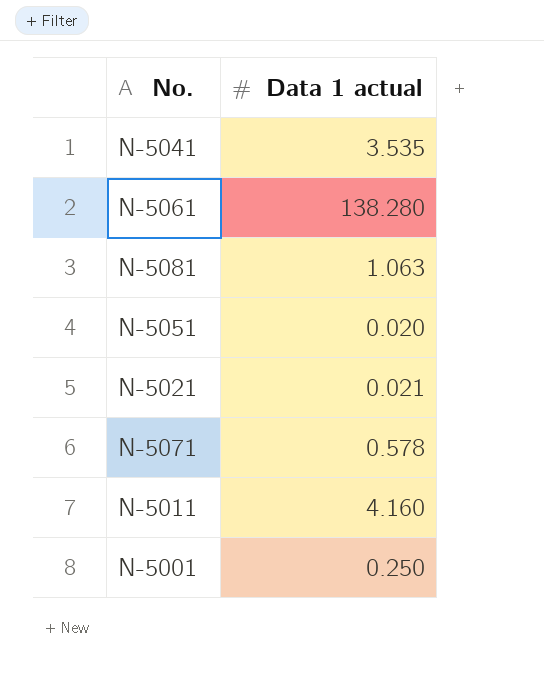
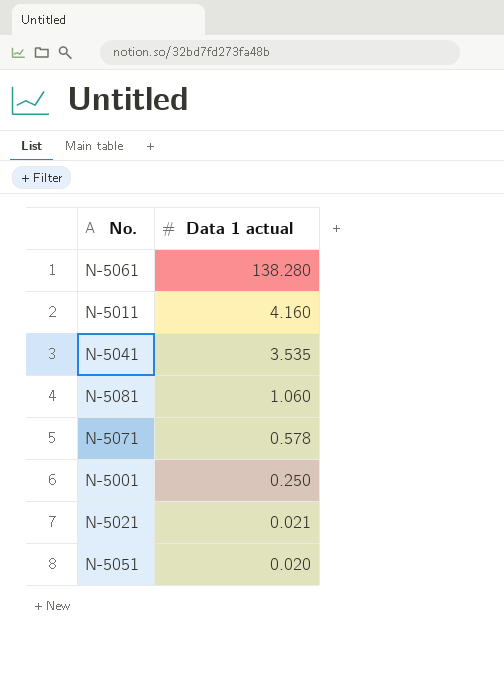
row order: none -> Data 1 actual descending
N-5081 | Data 1 actual: 1.063 -> 1.060

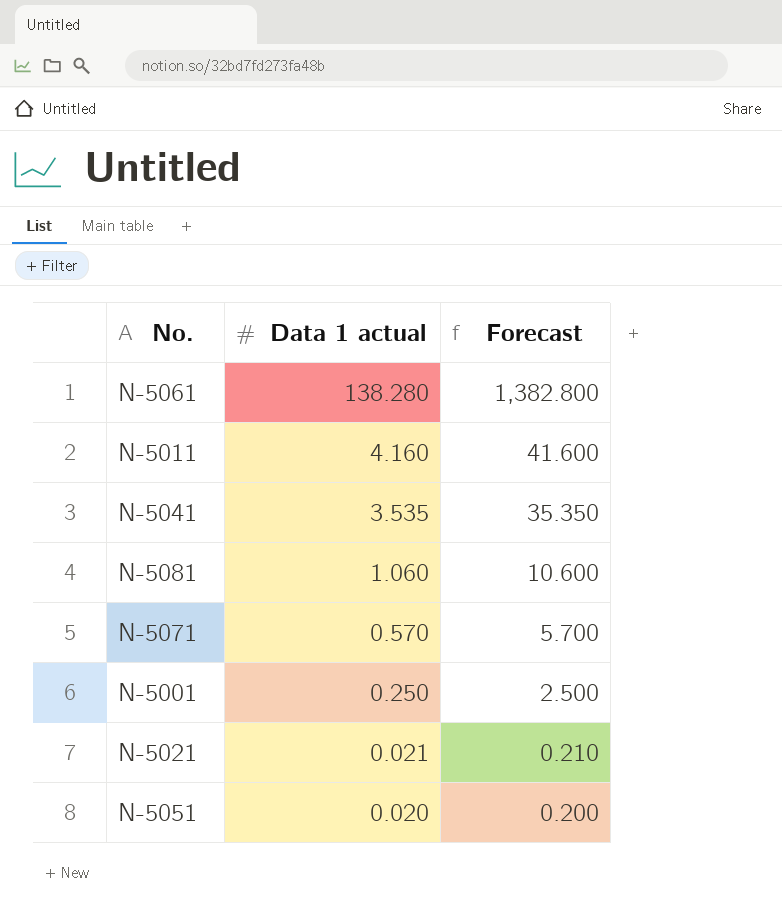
column Forecast | formula: none -> [Data 1 actual] * 10
N-5071 | Data 1 actual: 0.578 -> 0.570

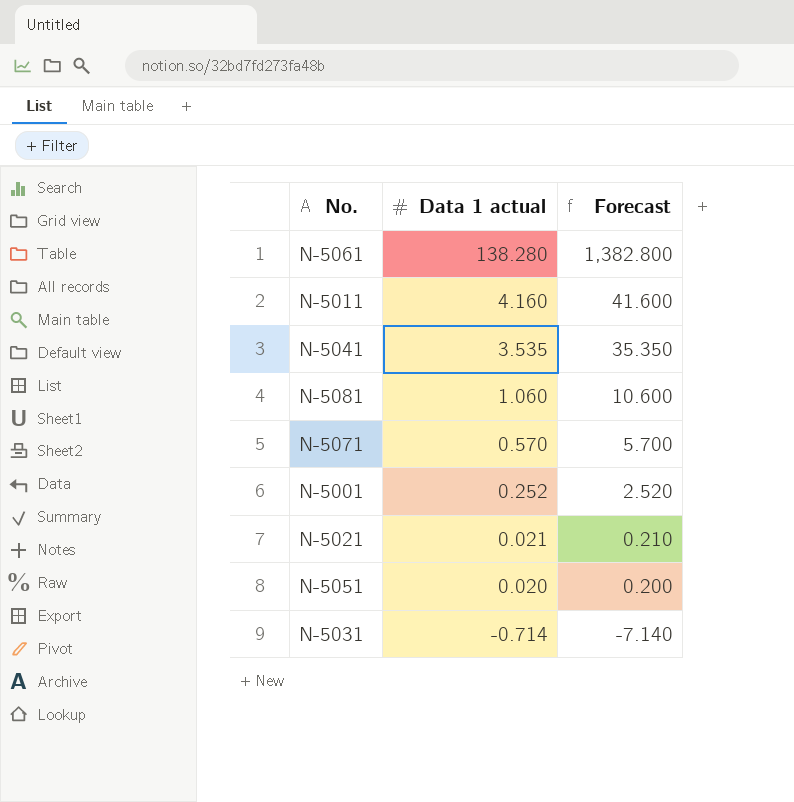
N-5001 | Data 1 actual: 0.250 -> 0.252
N-5001 | Forecast: 2.500 -> 2.520
row N-5031: none -> -0.714 | -7.140

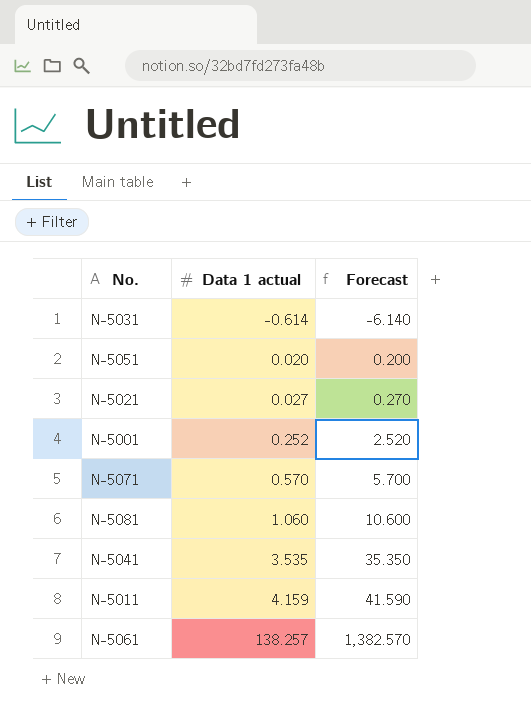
row order: Data 1 actual descending -> Data 1 actual ascending
N-5031 | Data 1 actual: -0.714 -> -0.614
N-5031 | Forecast: -7.140 -> -6.140
N-5021 | Data 1 actual: 0.021 -> 0.027
N-5021 | Forecast: 0.210 -> 0.270
N-5011 | Data 1 actual: 4.160 -> 4.159
N-5011 | Forecast: 41.600 -> 41.590
N-5061 | Data 1 actual: 138.280 -> 138.257
N-5061 | Forecast: 1,382.800 -> 1,382.570

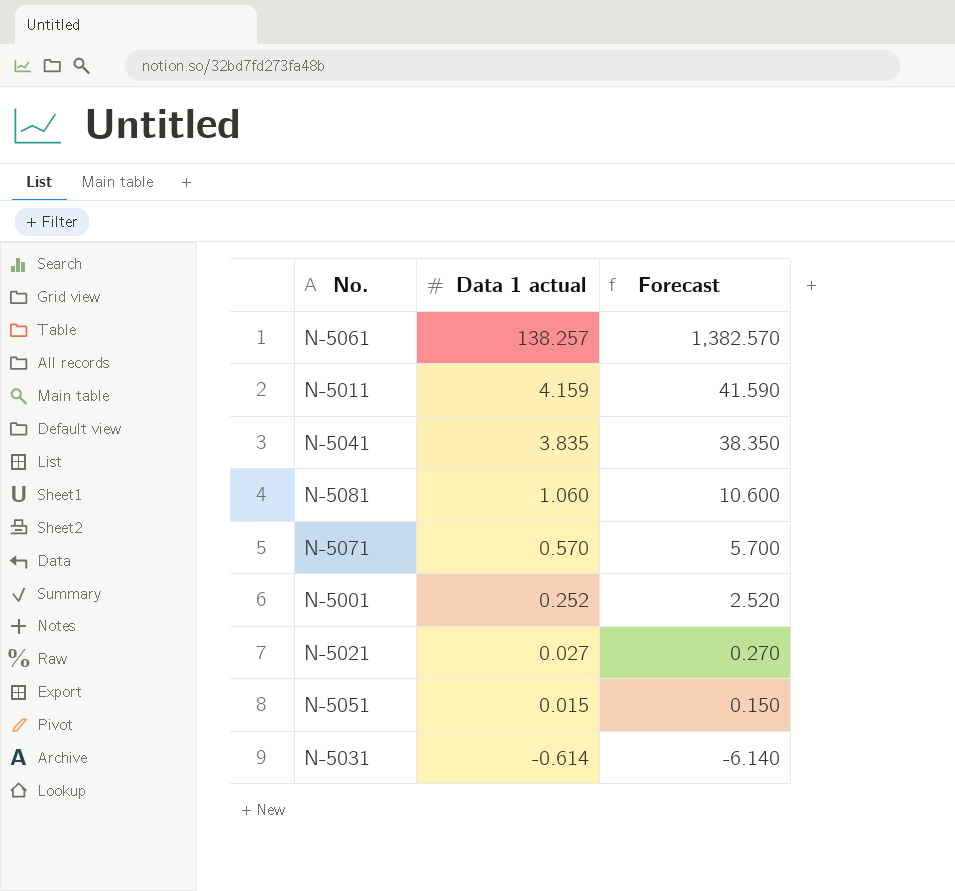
row order: Data 1 actual ascending -> Data 1 actual descending
N-5041 | Data 1 actual: 3.535 -> 3.835
N-5041 | Forecast: 35.350 -> 38.350
N-5051 | Data 1 actual: 0.020 -> 0.015
N-5051 | Forecast: 0.200 -> 0.150

